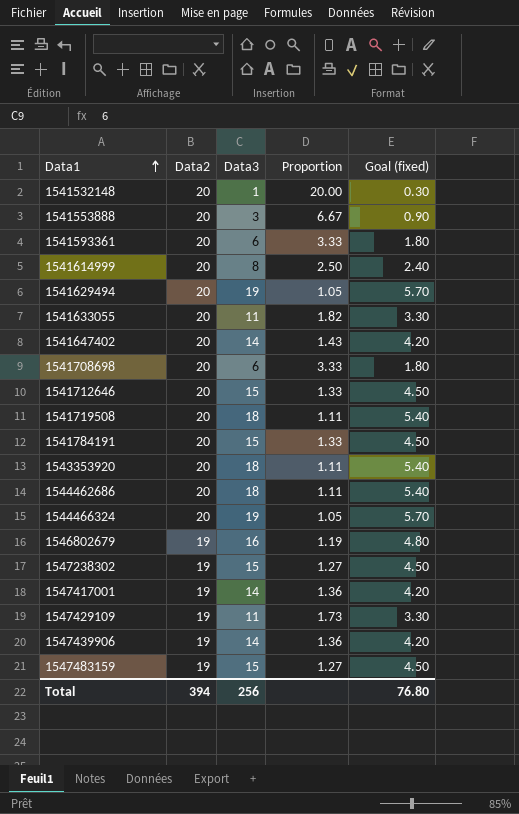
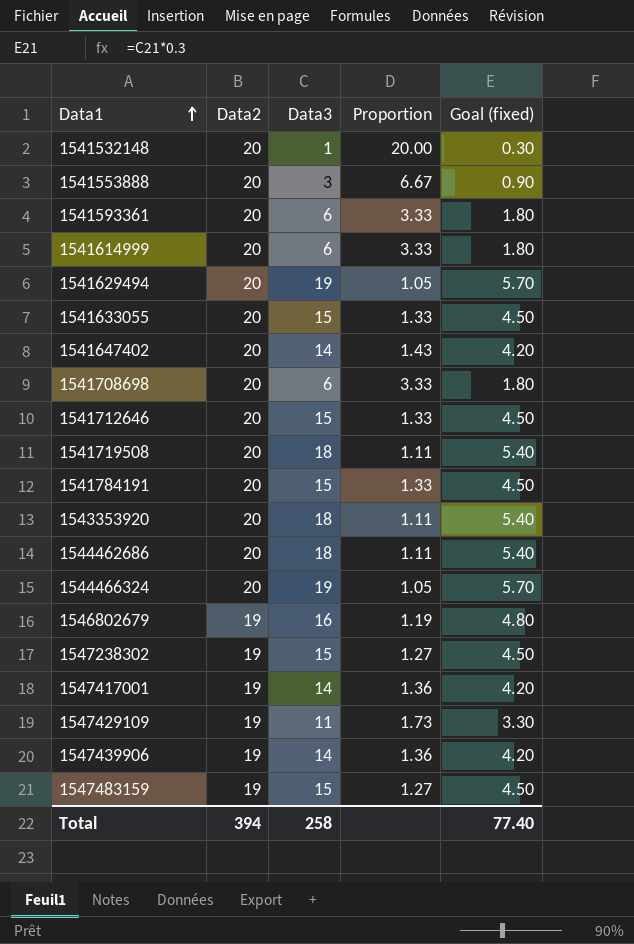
1541614999 | Data3: 8 -> 6
1541614999 | Proportion: 2.50 -> 3.33
1541614999 | Goal (fixed): 2.40 -> 1.80
1541633055 | Data3: 11 -> 15
1541633055 | Proportion: 1.82 -> 1.33
1541633055 | Goal (fixed): 3.30 -> 4.50
Total | Data3: 256 -> 258
Total | Goal (fixed): 76.80 -> 77.40

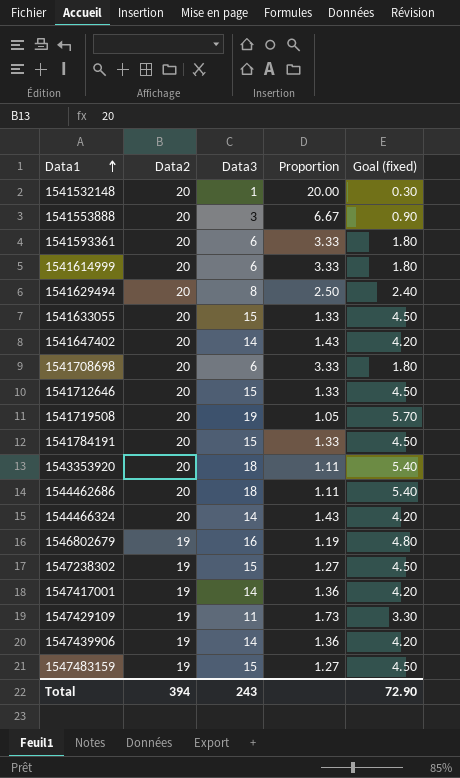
1541629494 | Data3: 19 -> 8
1541629494 | Proportion: 1.05 -> 2.50
1541629494 | Goal (fixed): 5.70 -> 2.40
1541719508 | Data3: 18 -> 19
1541719508 | Proportion: 1.11 -> 1.05
1541719508 | Goal (fixed): 5.40 -> 5.70
1544466324 | Data3: 19 -> 14
1544466324 | Proportion: 1.05 -> 1.43
1544466324 | Goal (fixed): 5.70 -> 4.20
Total | Data3: 258 -> 243
Total | Goal (fixed): 77.40 -> 72.90

